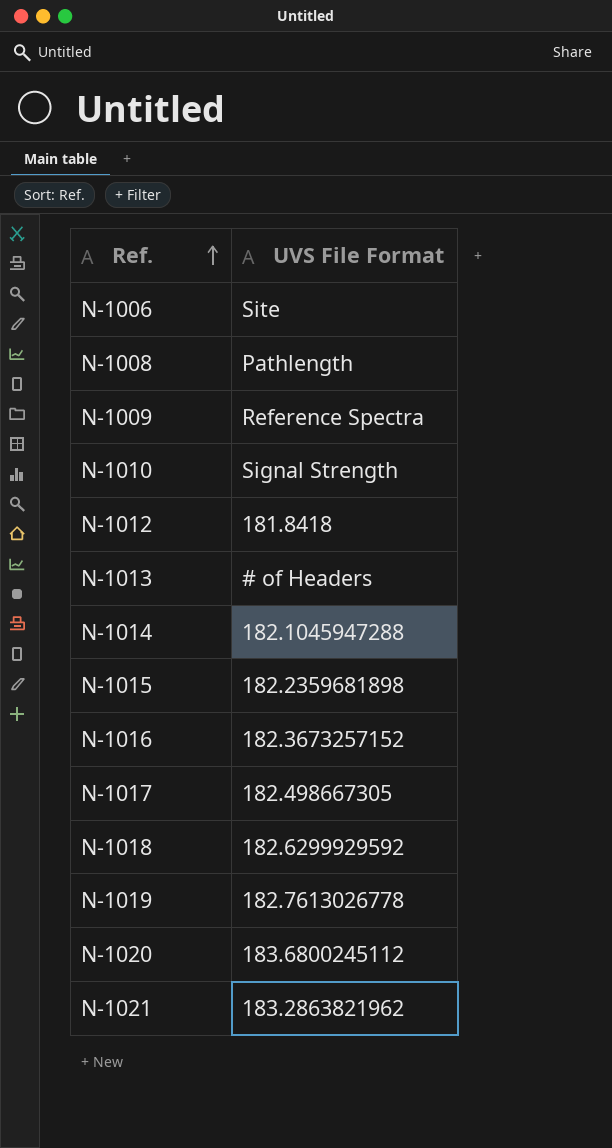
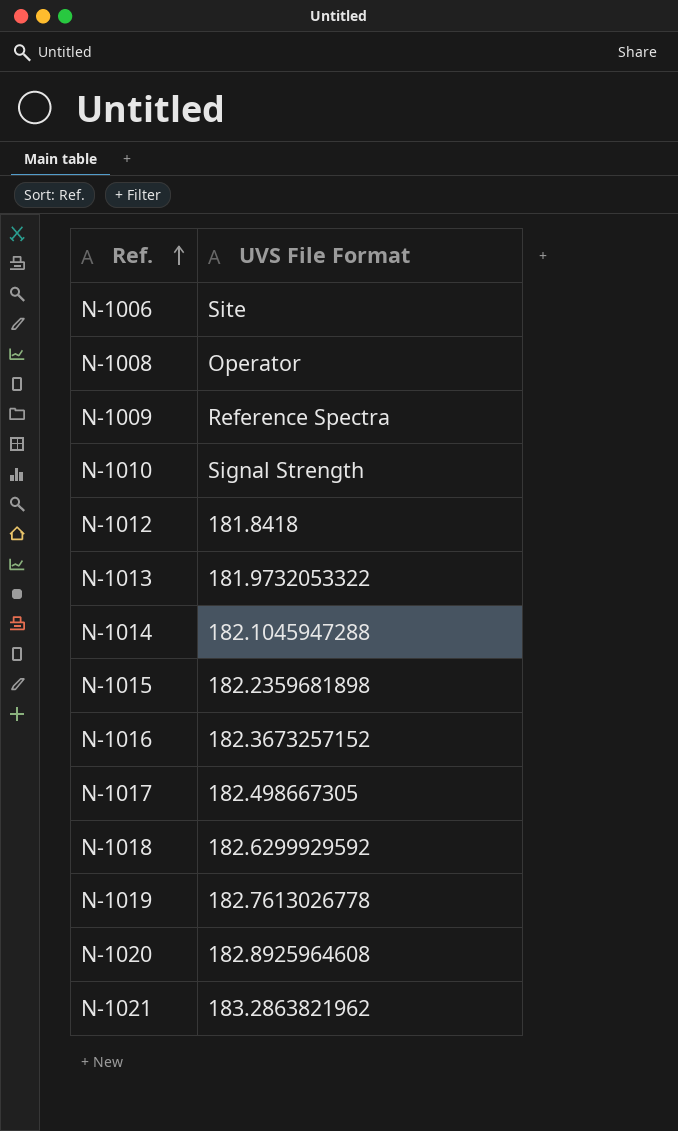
N-1008 | UVS File Format: Pathlength -> Operator
N-1013 | UVS File Format: # of Headers -> 181.9732053322
N-1020 | UVS File Format: 183.6800245112 -> 182.8925964608

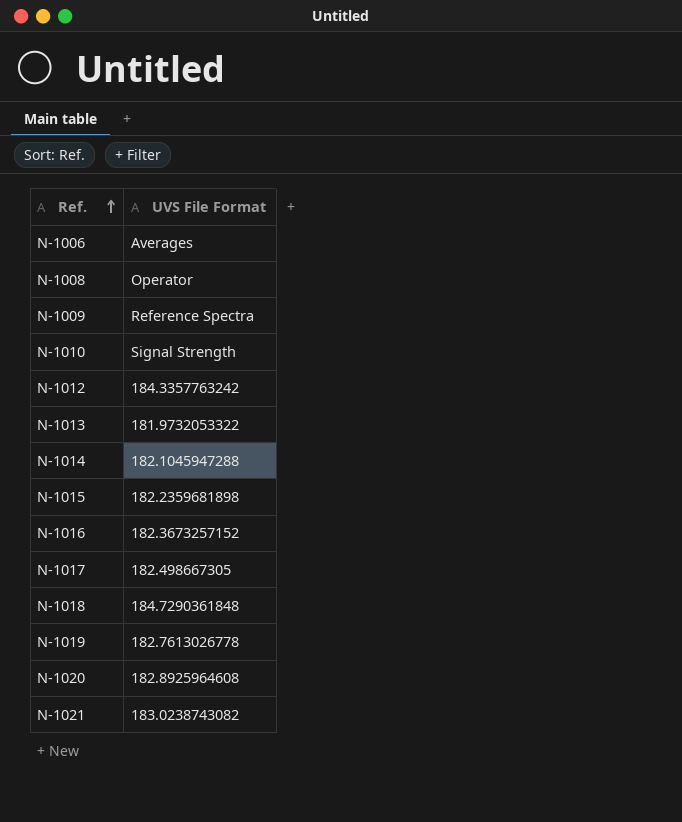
N-1006 | UVS File Format: Site -> Averages
N-1012 | UVS File Format: 181.8418 -> 184.3357763242
N-1018 | UVS File Format: 182.6299929592 -> 184.7290361848
N-1021 | UVS File Format: 183.2863821962 -> 183.0238743082

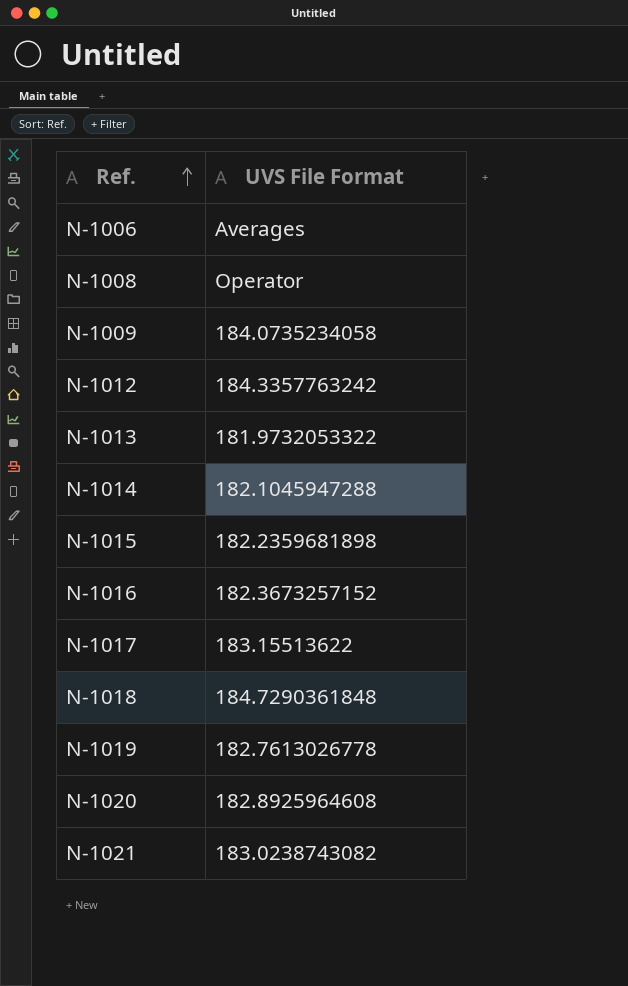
row N-1010: Signal Strength -> none
N-1009 | UVS File Format: Reference Spectra -> 184.0735234058
N-1017 | UVS File Format: 182.498667305 -> 183.15513622

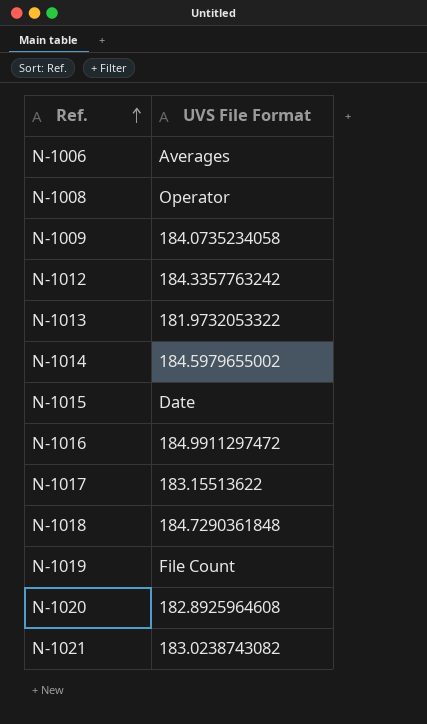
N-1014 | UVS File Format: 182.1045947288 -> 184.5979655002
N-1015 | UVS File Format: 182.2359681898 -> Date
N-1016 | UVS File Format: 182.3673257152 -> 184.9911297472
N-1019 | UVS File Format: 182.7613026778 -> File Count

